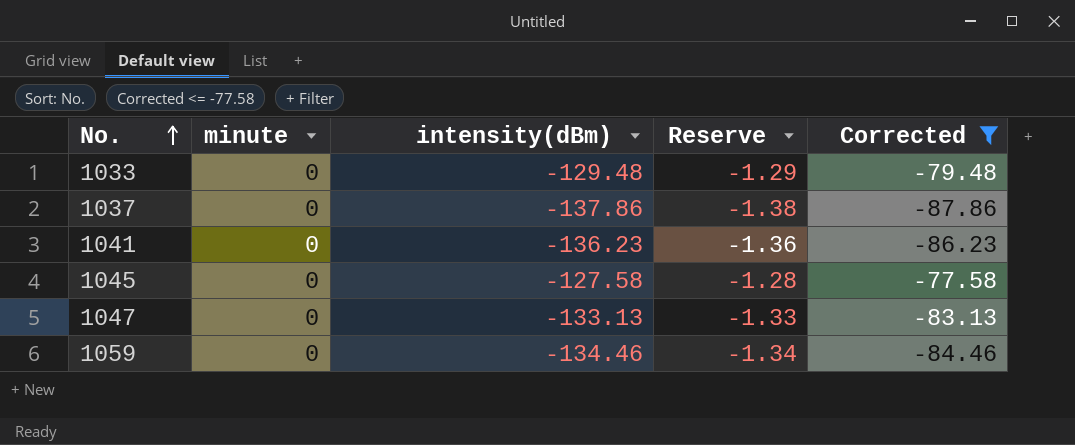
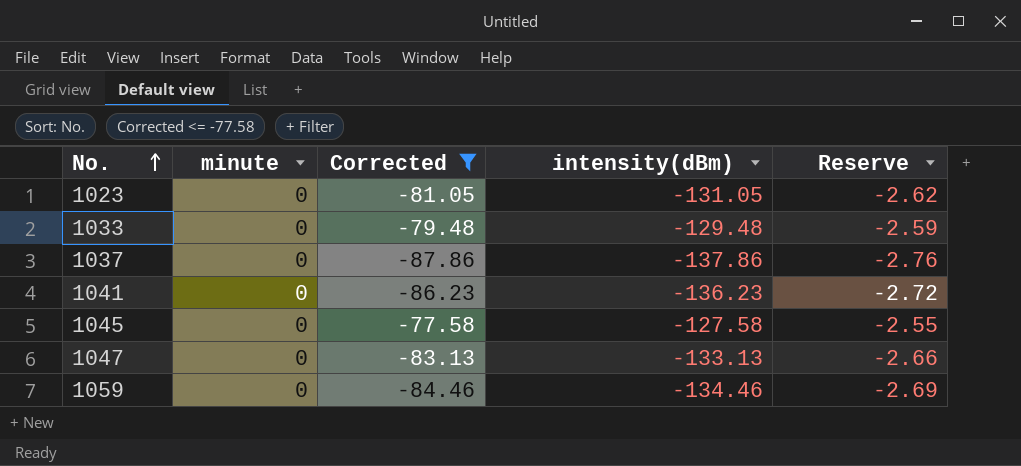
column Corrected | position: 5 -> 3
column Reserve | formula: [intensity(dBm)] * 0.01 -> [intensity(dBm)] * 0.02
row 1023: none -> 0 | -81.05 | -131.05 | -2.62

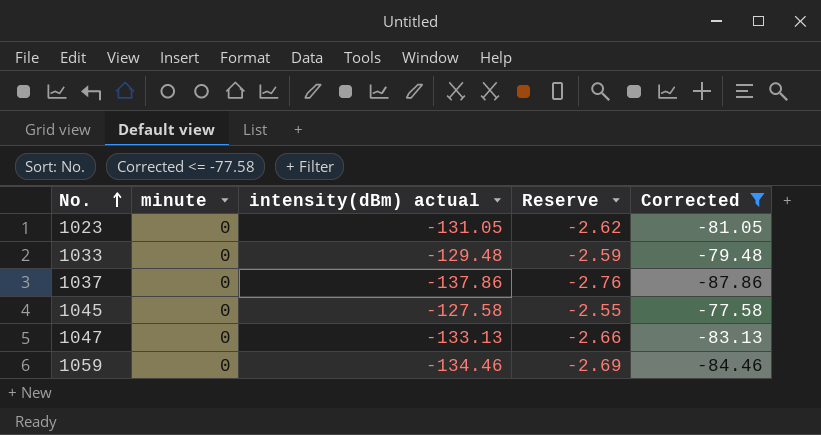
column name: intensity(dBm) -> intensity(dBm) actual
column Corrected | position: 3 -> 5
row 1041: 0 | -86.23 | -136.23 | -2.72 -> none

